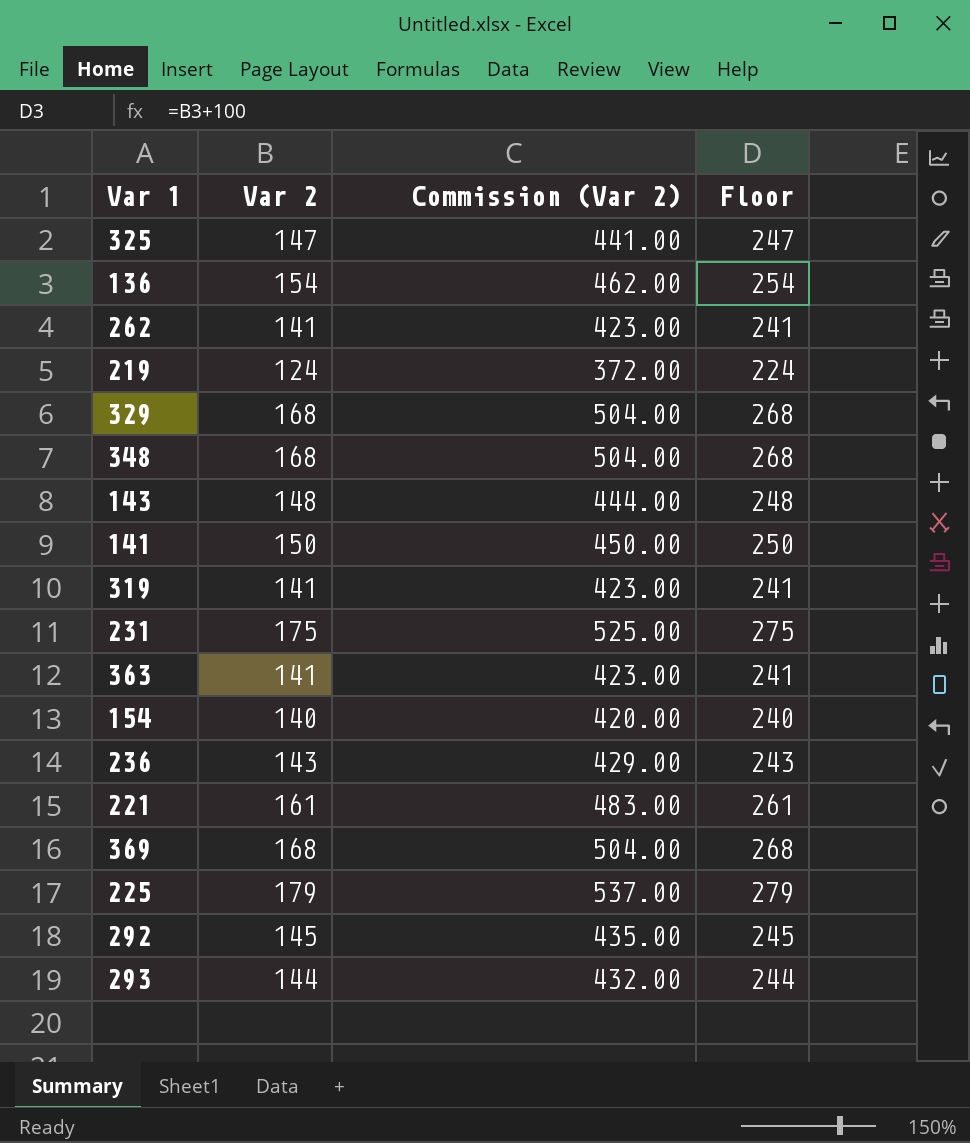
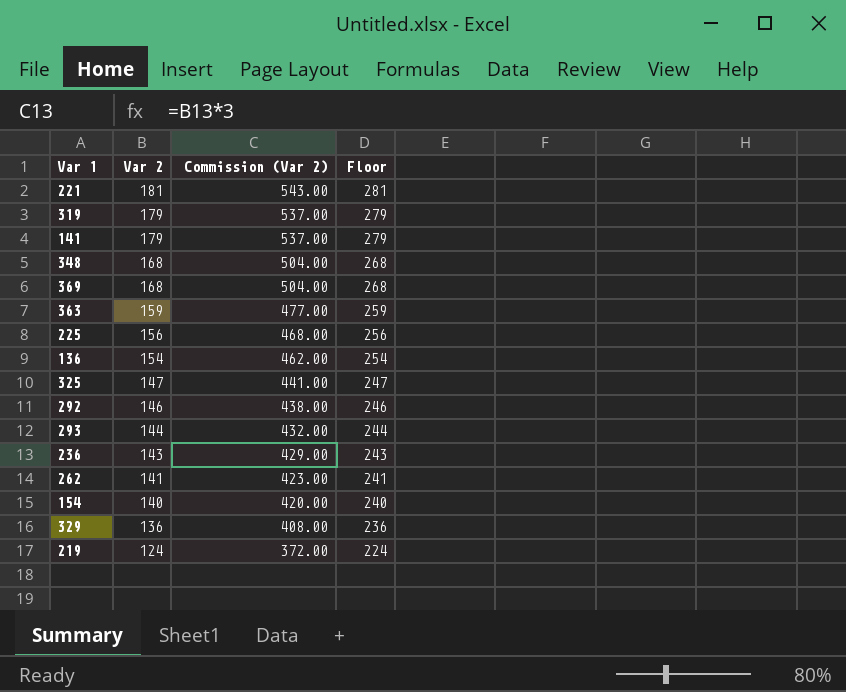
row order: none -> Var 2 descending
row 143: 148 | 444.00 | 248 -> none
row 231: 175 | 525.00 | 275 -> none
221 | Var 2: 161 -> 181
221 | Commission (Var 2): 483.00 -> 543.00
221 | Floor: 261 -> 281
319 | Var 2: 141 -> 179
319 | Commission (Var 2): 423.00 -> 537.00
319 | Floor: 241 -> 279
141 | Var 2: 150 -> 179
141 | Commission (Var 2): 450.00 -> 537.00
141 | Floor: 250 -> 279
363 | Var 2: 141 -> 159
363 | Commission (Var 2): 423.00 -> 477.00
363 | Floor: 241 -> 259
225 | Var 2: 179 -> 156
225 | Commission (Var 2): 537.00 -> 468.00
225 | Floor: 279 -> 256
292 | Var 2: 145 -> 146
292 | Commission (Var 2): 435.00 -> 438.00
292 | Floor: 245 -> 246
329 | Var 2: 168 -> 136
329 | Commission (Var 2): 504.00 -> 408.00
329 | Floor: 268 -> 236

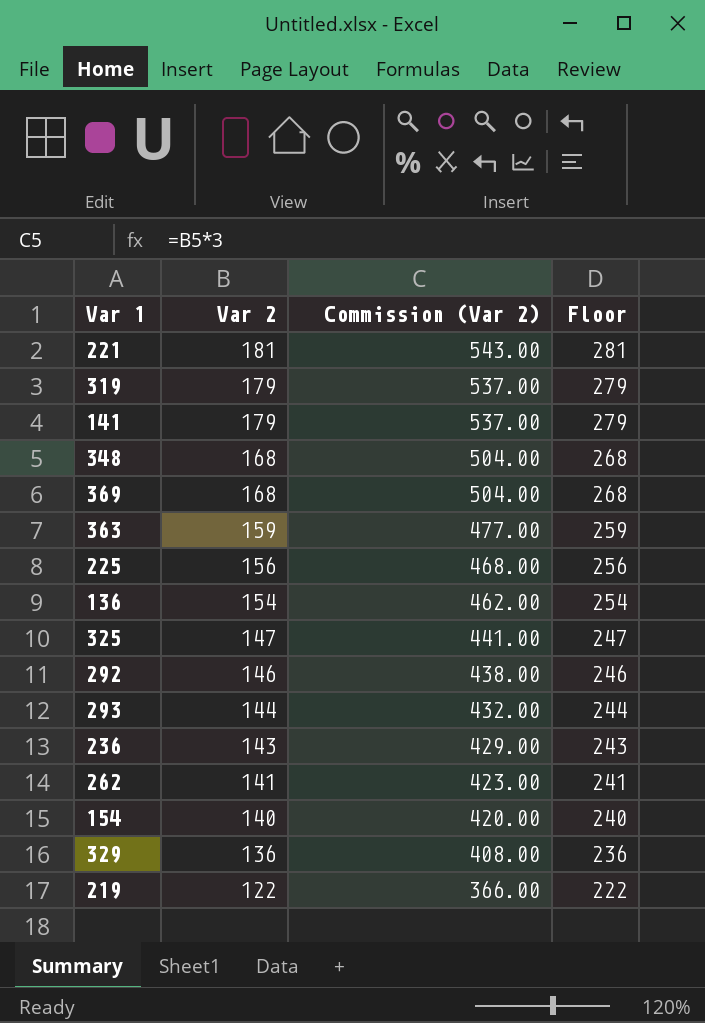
219 | Var 2: 124 -> 122
219 | Commission (Var 2): 372.00 -> 366.00
219 | Floor: 224 -> 222

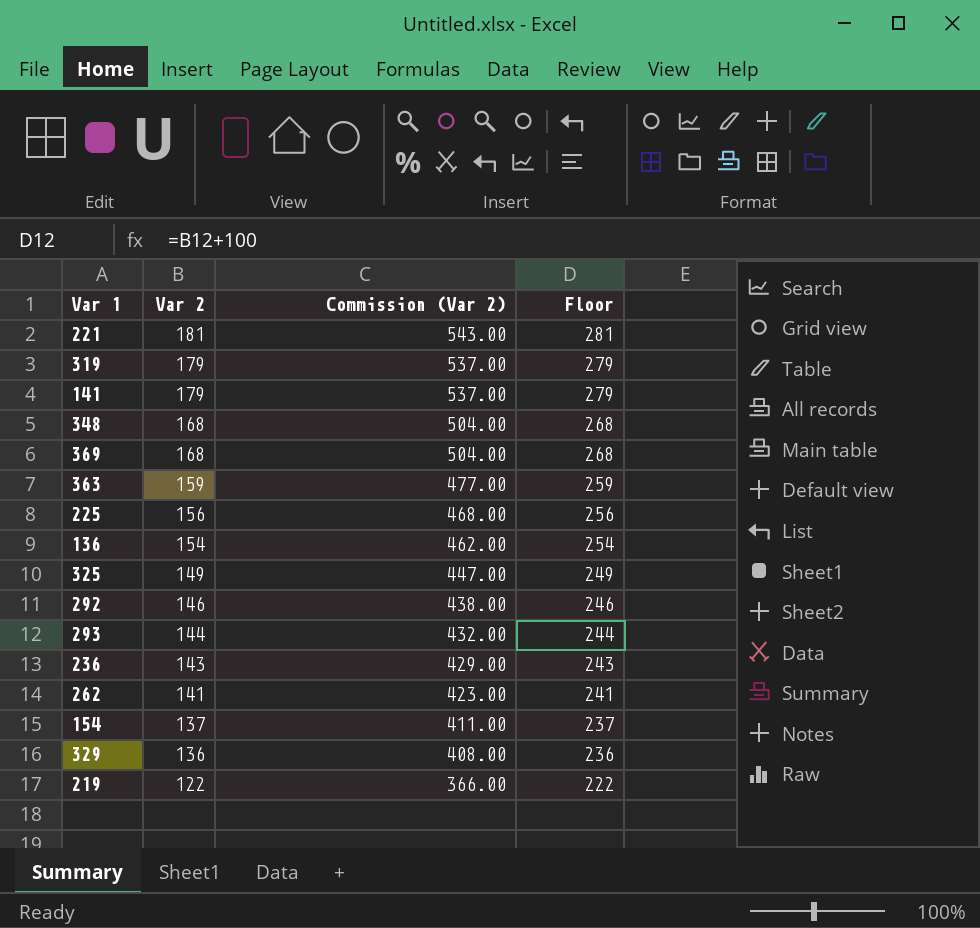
325 | Var 2: 147 -> 149
325 | Commission (Var 2): 441.00 -> 447.00
325 | Floor: 247 -> 249
154 | Var 2: 140 -> 137
154 | Commission (Var 2): 420.00 -> 411.00
154 | Floor: 240 -> 237

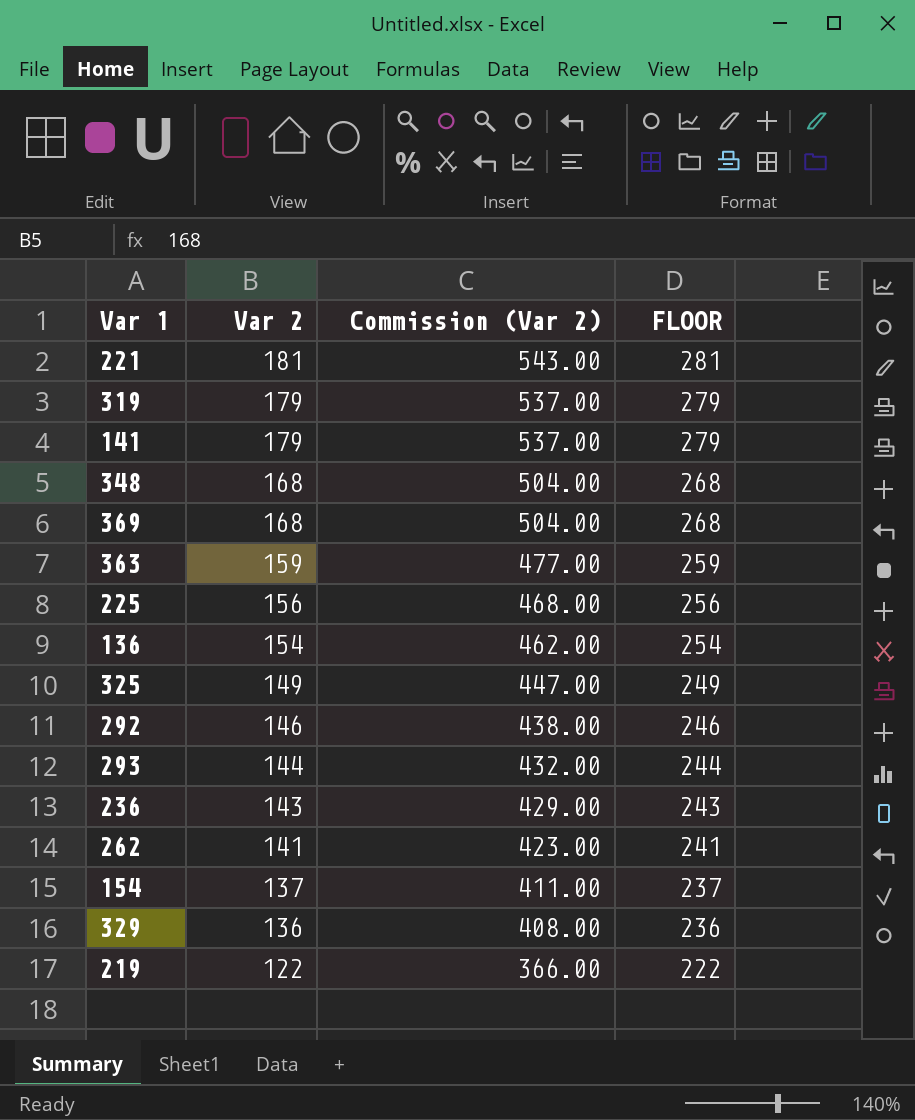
column name: Floor -> FLOOR

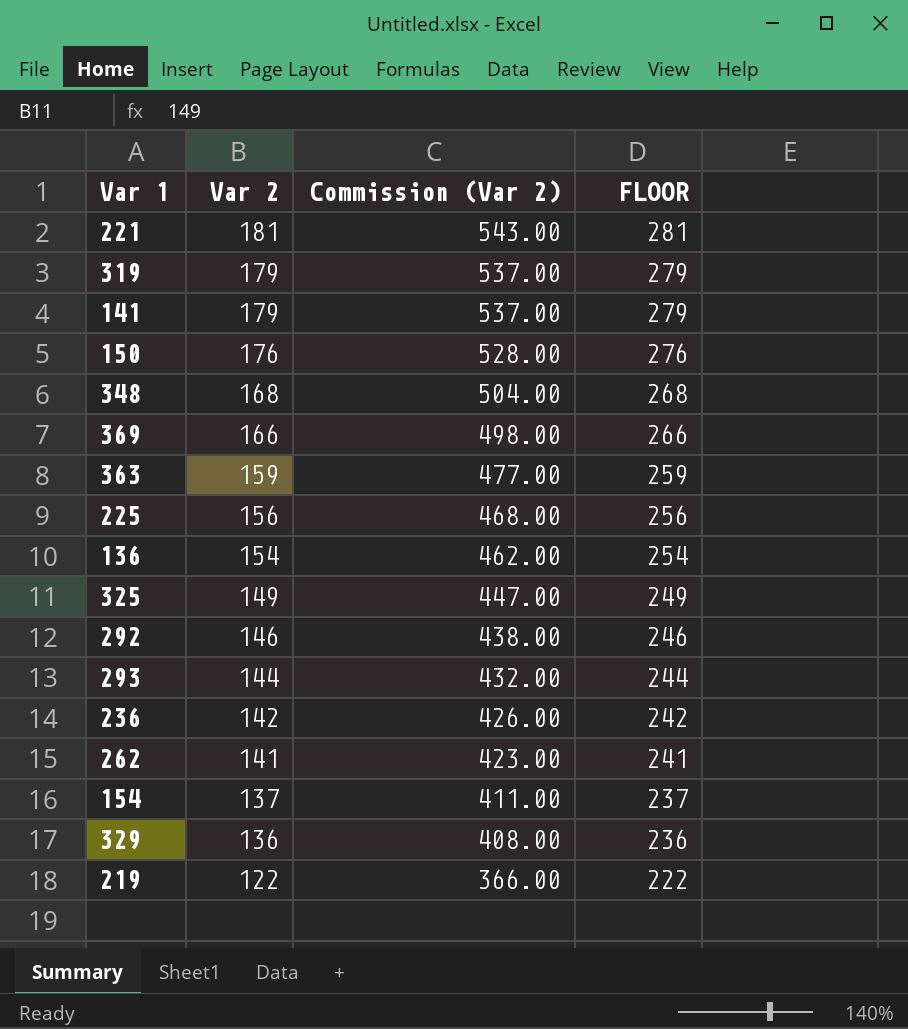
row 150: none -> 176 | 528.00 | 276
369 | Var 2: 168 -> 166
369 | Commission (Var 2): 504.00 -> 498.00
369 | FLOOR: 268 -> 266
236 | Var 2: 143 -> 142
236 | Commission (Var 2): 429.00 -> 426.00
236 | FLOOR: 243 -> 242

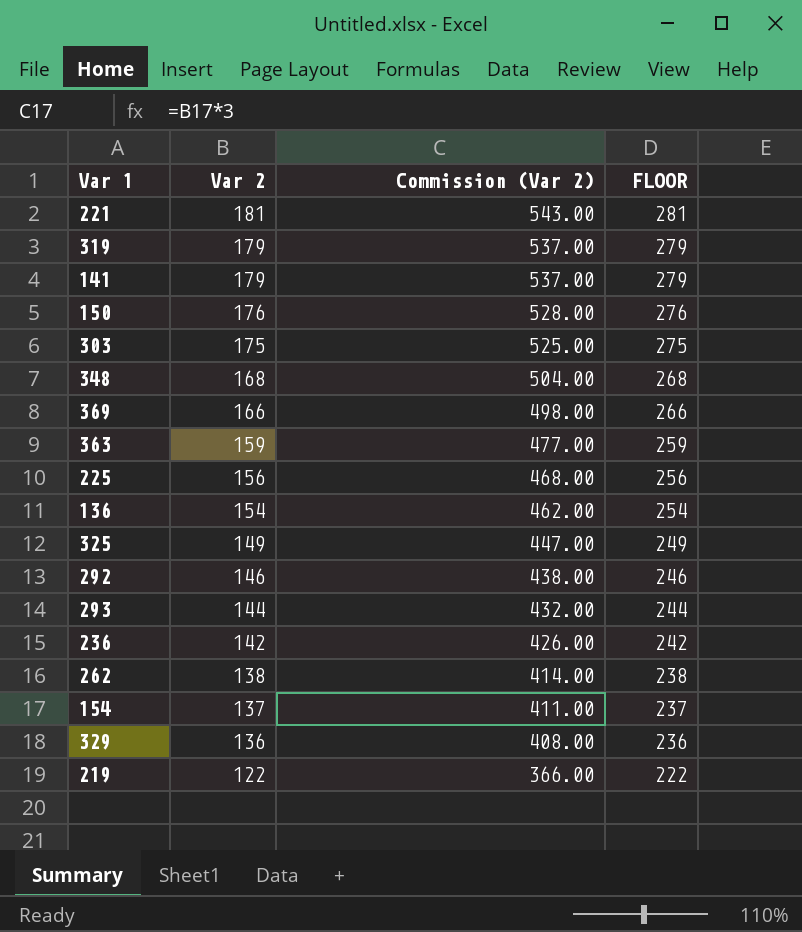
row 303: none -> 175 | 525.00 | 275
262 | Var 2: 141 -> 138
262 | Commission (Var 2): 423.00 -> 414.00
262 | FLOOR: 241 -> 238

